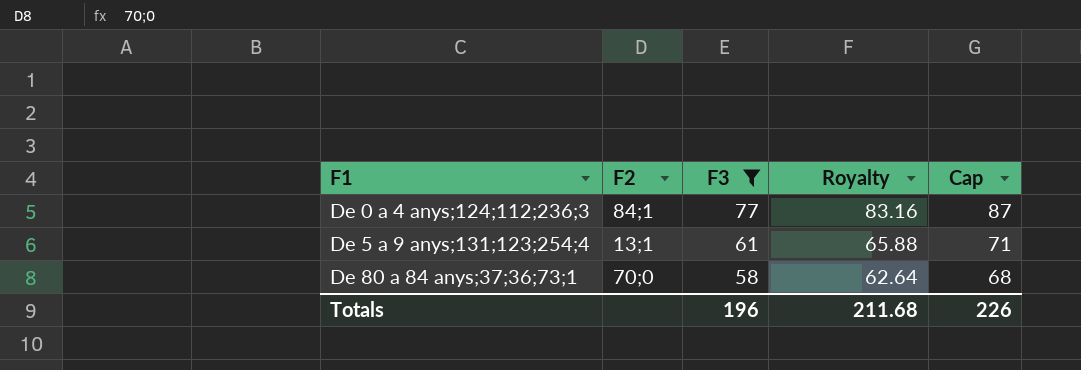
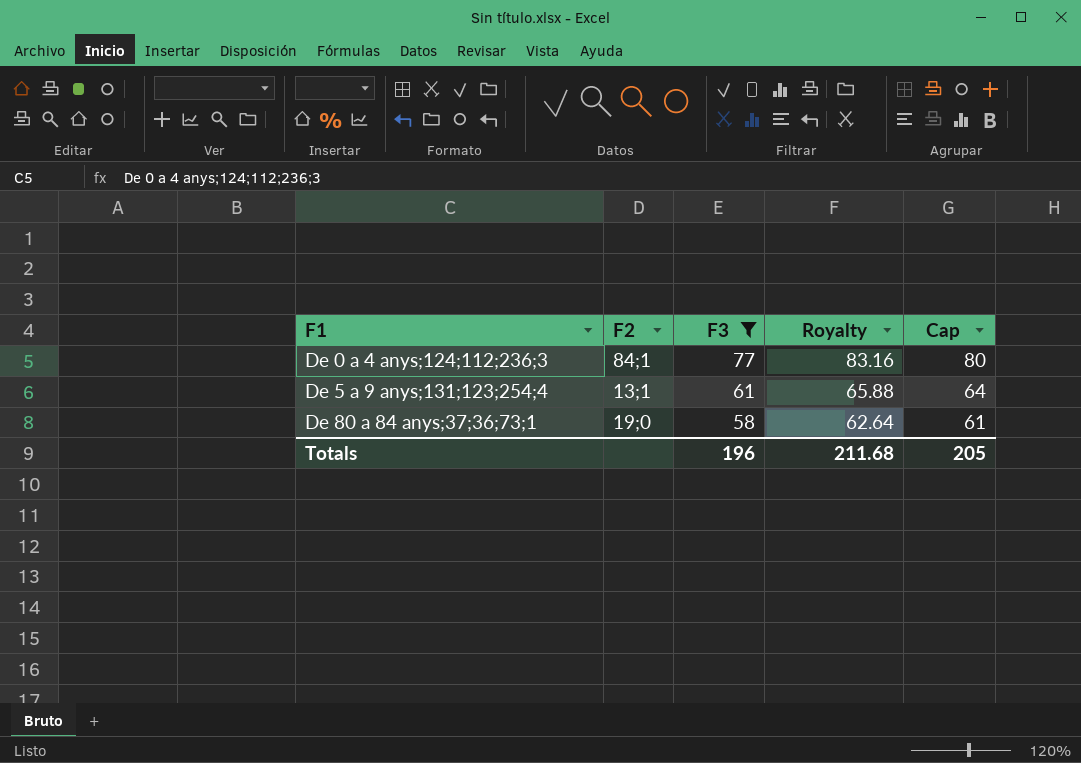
column Cap | formula: [F3] + 10 -> [F3] + 3
De 80 a 84 anys;37;36;73;1 | F2: 70;0 -> 19;0
Totals | Cap: 226 -> 205

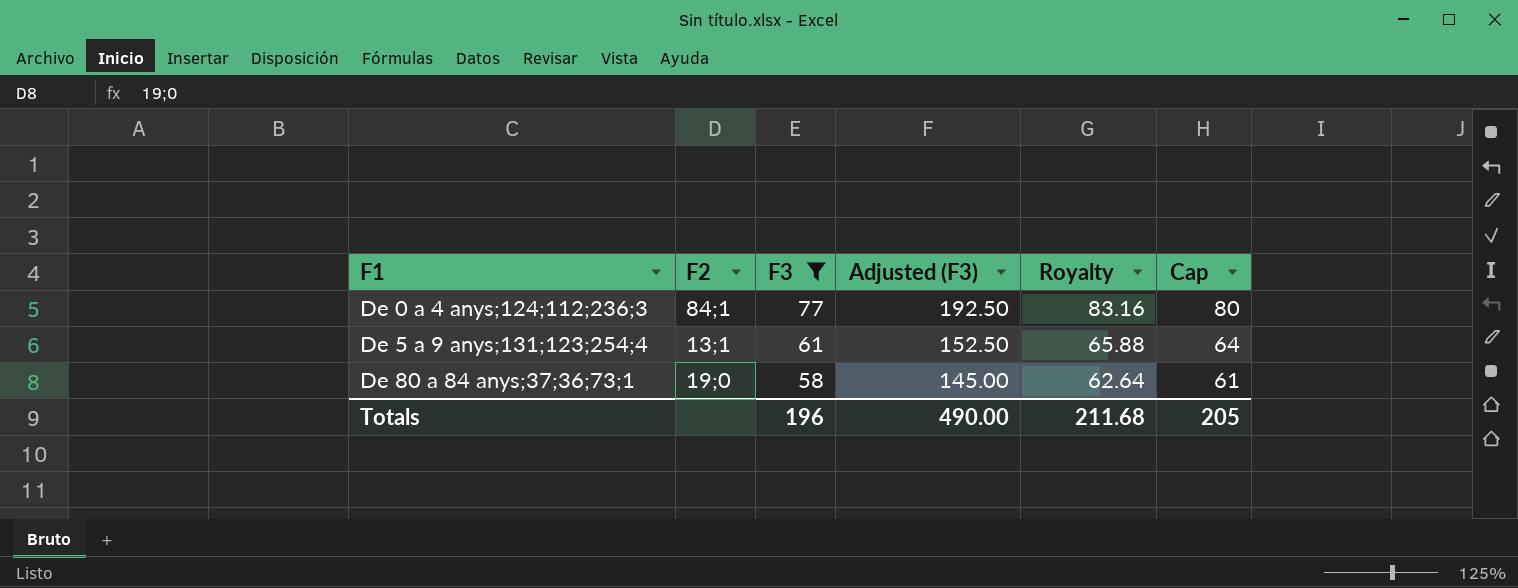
column Adjusted (F3) | formula: none -> [F3] * 2.5

